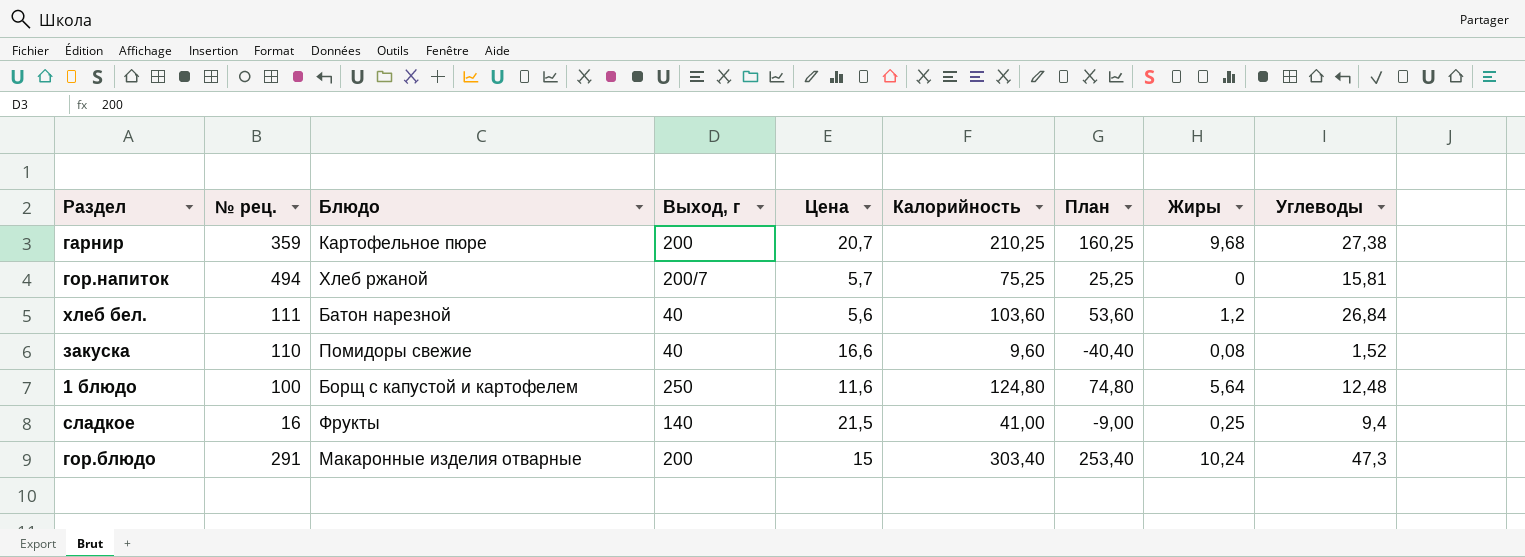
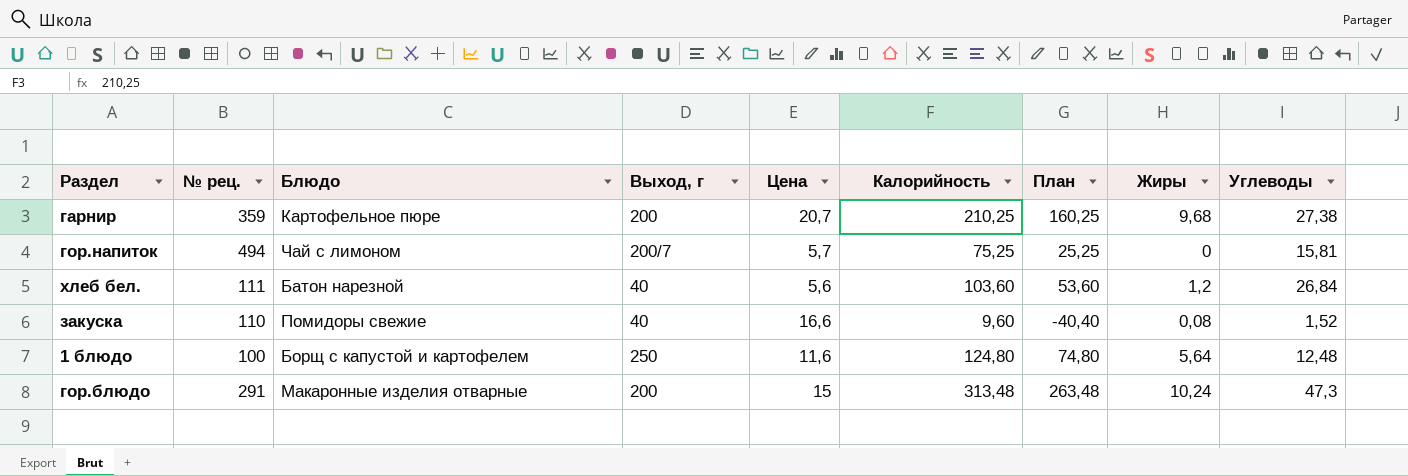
row сладкое: 16 | Фрукты | 140 | 21,5 | 41,00 | -9,00 | 0,25 | 9,4 -> none
гор.напиток | Блюдо: Хлеб ржаной -> Чай с лимоном
гор.блюдо | Калорийность: 303,40 -> 313,48
гор.блюдо | План: 253,40 -> 263,48

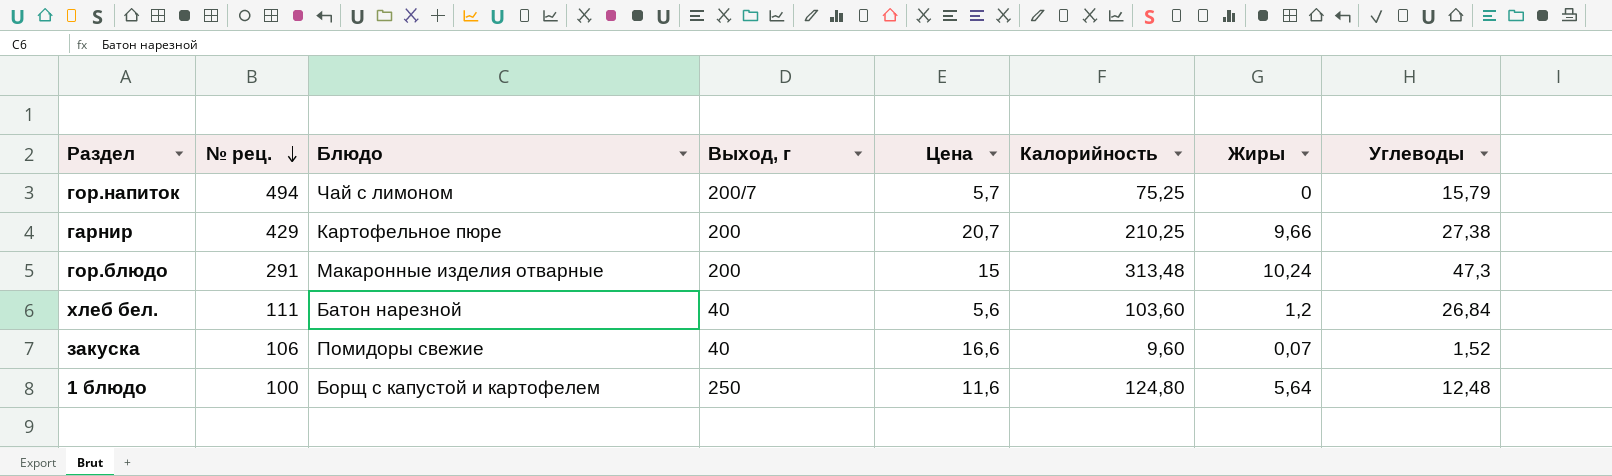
row order: none -> № рец. descending
column План | formula: [Калорийность] - 50 -> none
гор.напиток | Углеводы: 15,81 -> 15,79
гарнир | № рец.: 359 -> 429
гарнир | Жиры: 9,68 -> 9,66
закуска | № рец.: 110 -> 106
закуска | Жиры: 0,08 -> 0,07

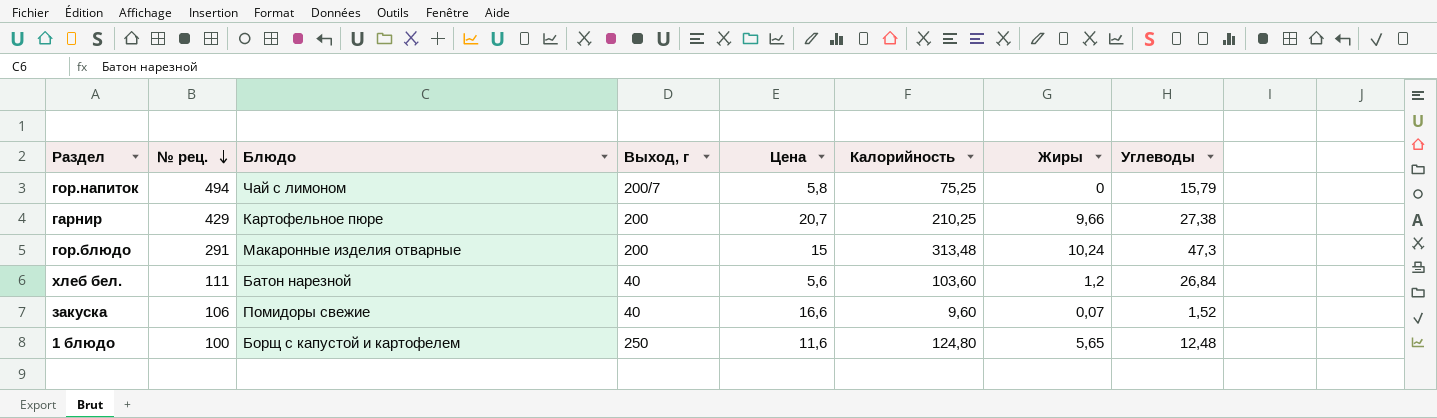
гор.напиток | Цена: 5,7 -> 5,8
1 блюдо | Жиры: 5,64 -> 5,65

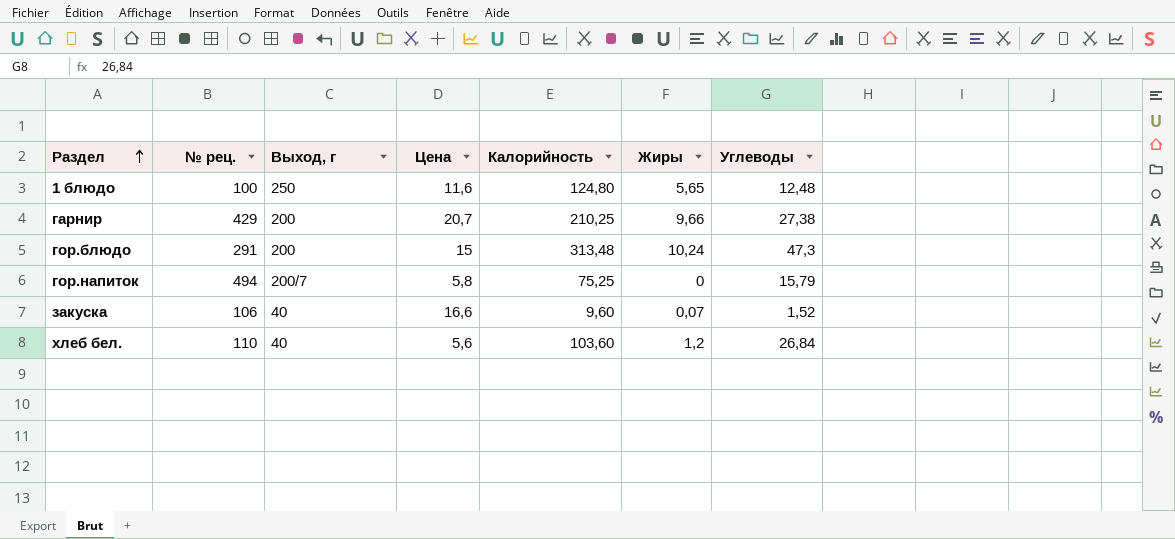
row order: № рец. descending -> Раздел ascending
column Блюдо | position: 3 -> none
хлеб бел. | № рец.: 111 -> 110

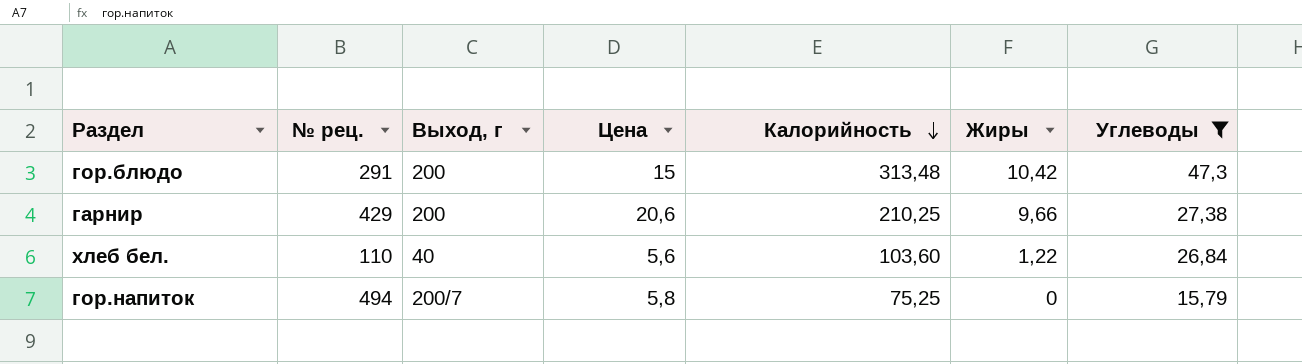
filter: none -> Углеводы >= 15,79
row order: Раздел ascending -> Калорийность descending
гор.блюдо | Жиры: 10,24 -> 10,42
гарнир | Цена: 20,7 -> 20,6
хлеб бел. | Жиры: 1,2 -> 1,22

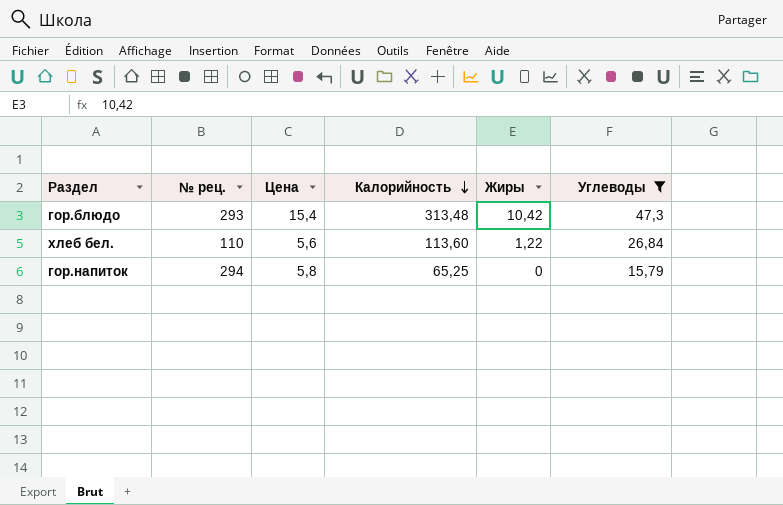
column Выход, г | position: 3 -> none
row гарнир: 429 | 200 | 20,6 | 210,25 | 9,66 | 27,38 -> none
гор.блюдо | № рец.: 291 -> 293
гор.блюдо | Цена: 15 -> 15,4
хлеб бел. | Калорийность: 103,60 -> 113,60
гор.напиток | № рец.: 494 -> 294
гор.напиток | Калорийность: 75,25 -> 65,25

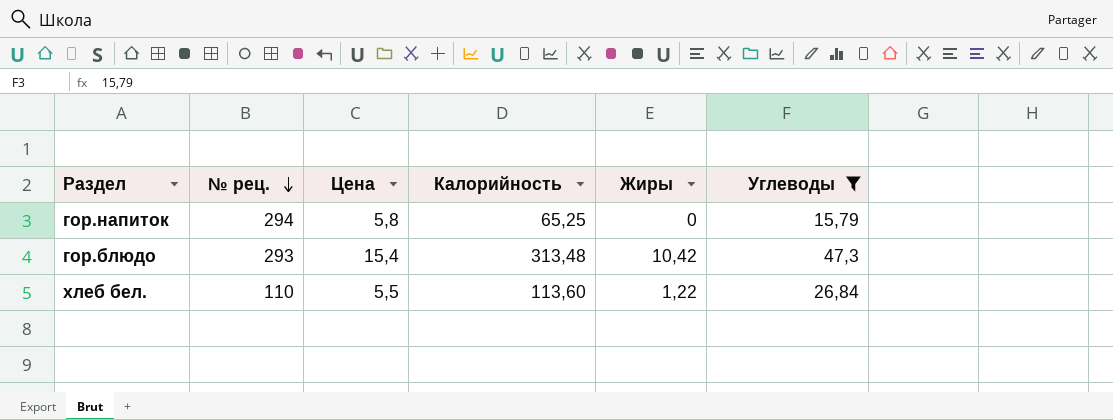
row order: Калорийность descending -> № рец. descending
хлеб бел. | Цена: 5,6 -> 5,5

